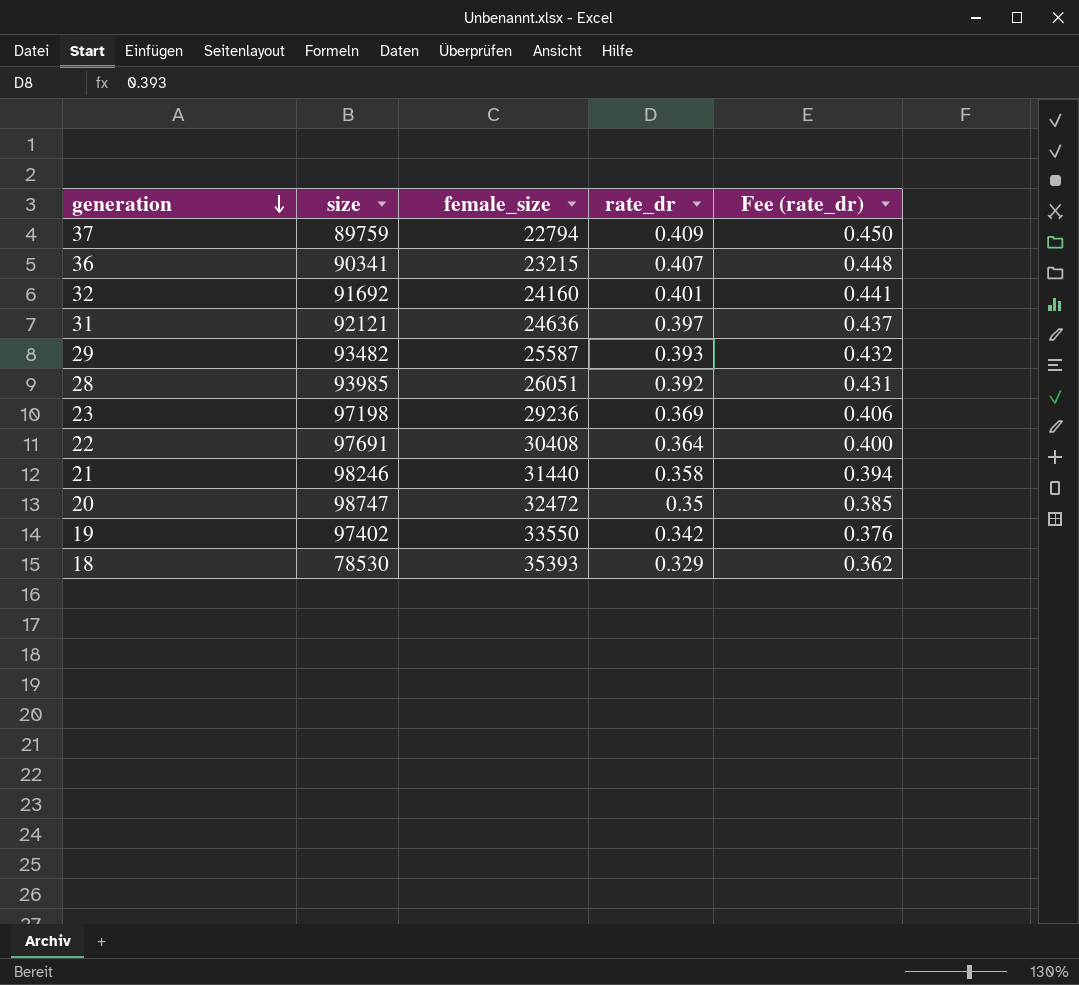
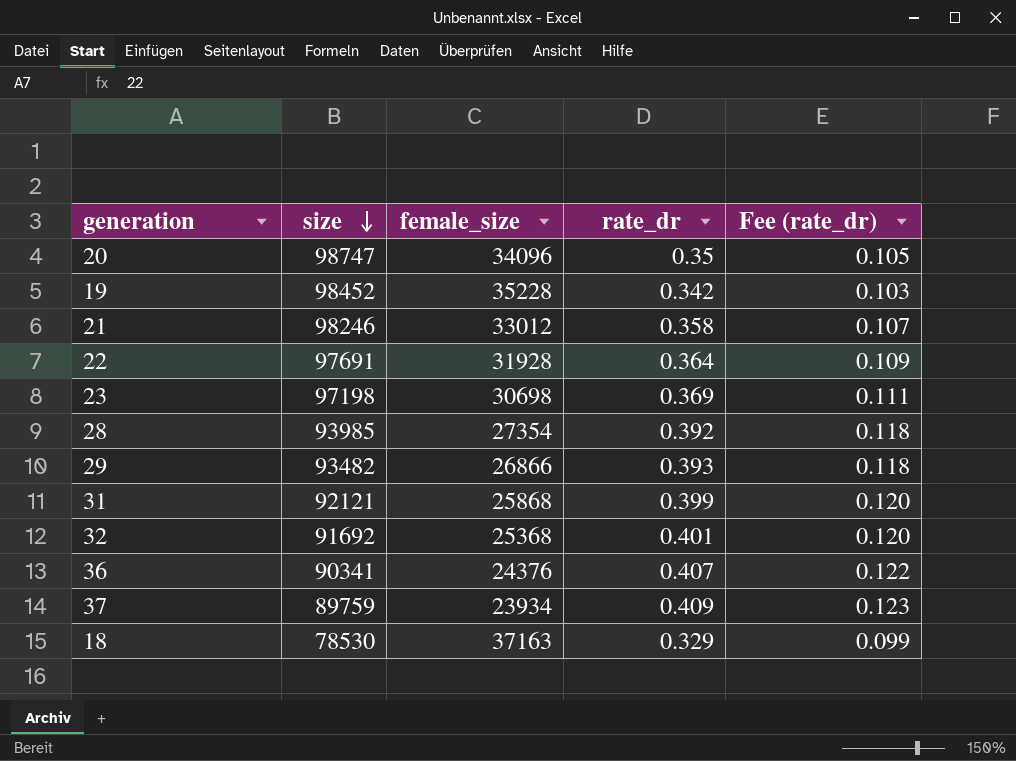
row order: generation descending -> size descending
column Fee (rate_dr) | formula: [rate_dr] * 1.1 -> [rate_dr] * 0.3
20 | female_size: 32472 -> 34096
19 | size: 97402 -> 98452
19 | female_size: 33550 -> 35228
21 | female_size: 31440 -> 33012
22 | female_size: 30408 -> 31928
23 | female_size: 29236 -> 30698
28 | female_size: 26051 -> 27354
29 | female_size: 25587 -> 26866
31 | female_size: 24636 -> 25868
31 | rate_dr: 0.397 -> 0.399
32 | female_size: 24160 -> 25368
36 | female_size: 23215 -> 24376
37 | female_size: 22794 -> 23934
18 | female_size: 35393 -> 37163

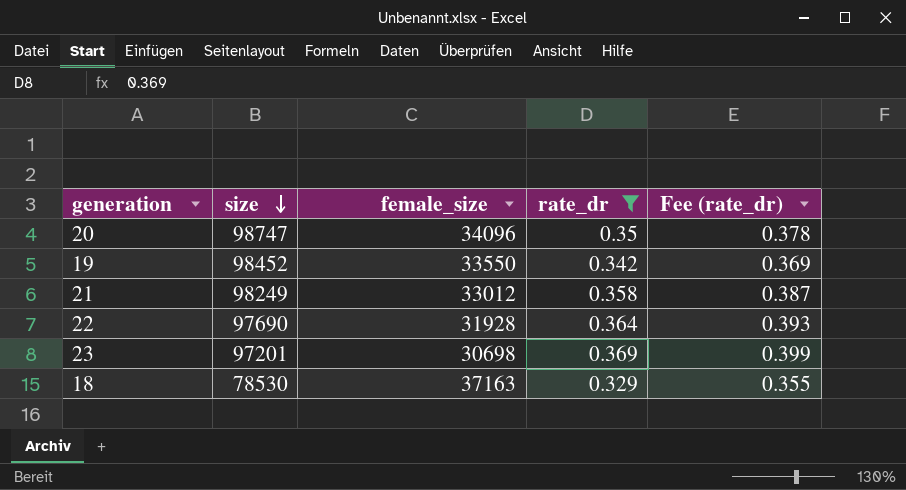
filter: none -> rate_dr <= 0.369
column Fee (rate_dr) | formula: [rate_dr] * 0.3 -> [rate_dr] * 1.08
19 | female_size: 35228 -> 33550
21 | size: 98246 -> 98249
22 | size: 97691 -> 97690
23 | size: 97198 -> 97201

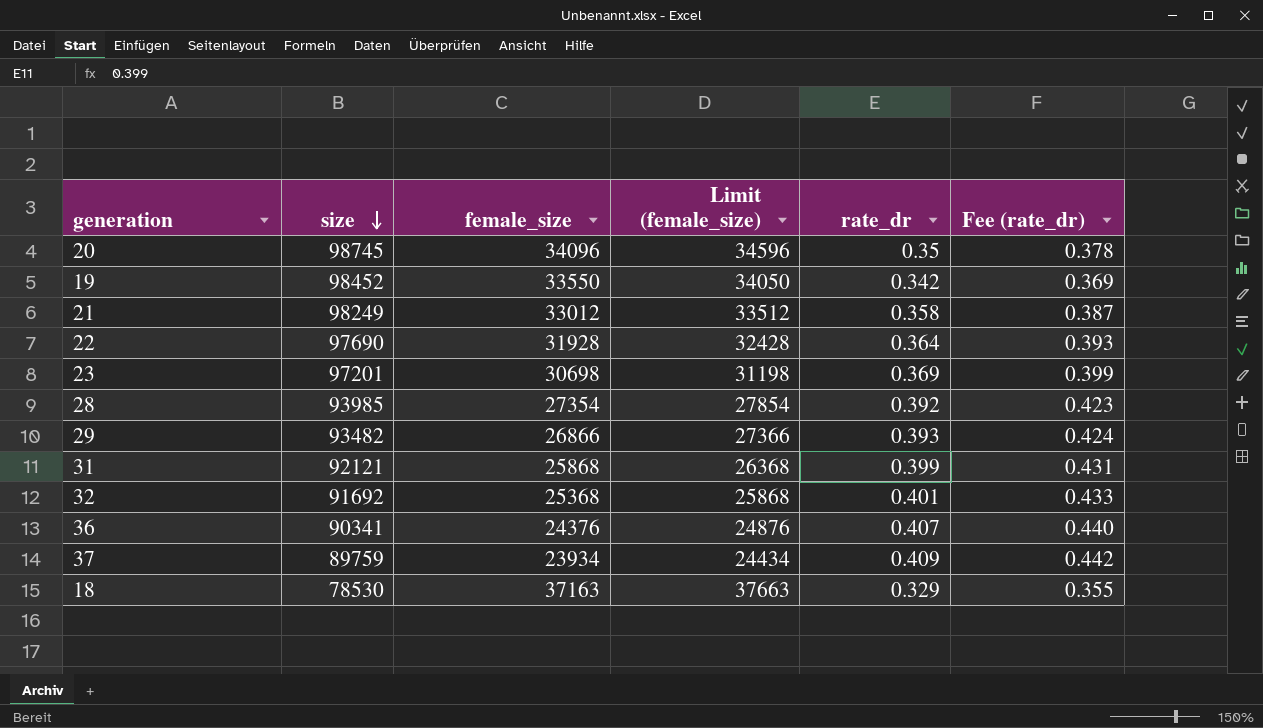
filter: rate_dr <= 0.369 -> none
column Limit (female_size) | formula: none -> [female_size] + 500
20 | size: 98747 -> 98745

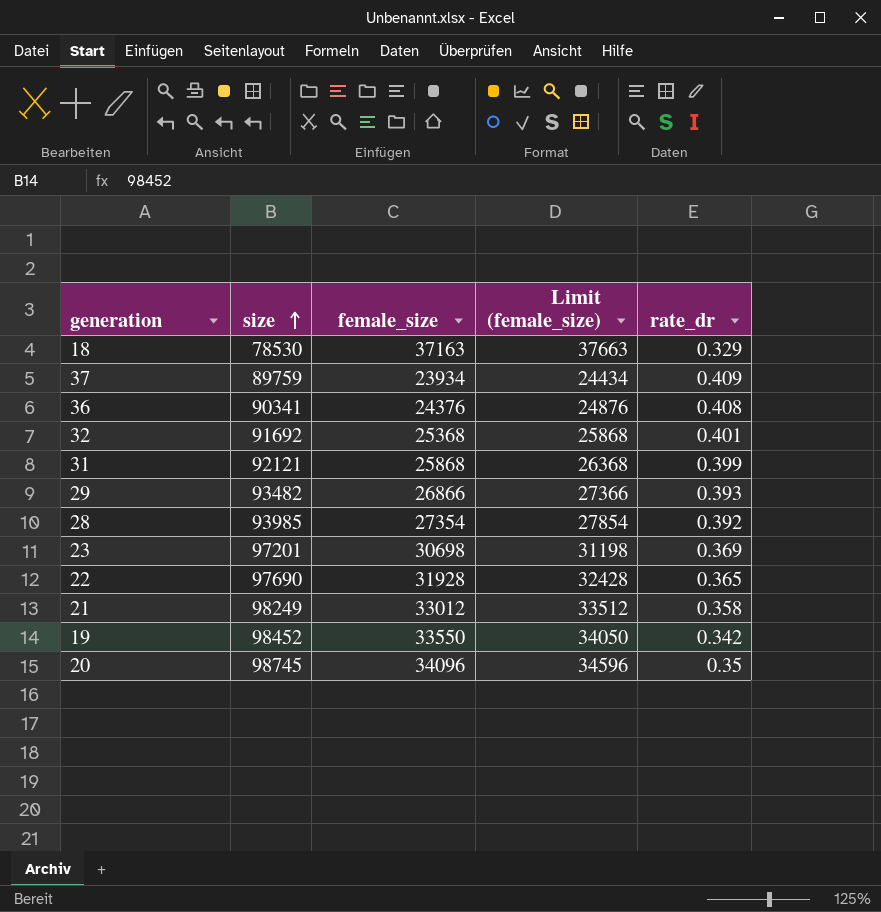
row order: size descending -> size ascending
column Fee (rate_dr) | formula: [rate_dr] * 1.08 -> none
36 | rate_dr: 0.407 -> 0.408
22 | rate_dr: 0.364 -> 0.365

